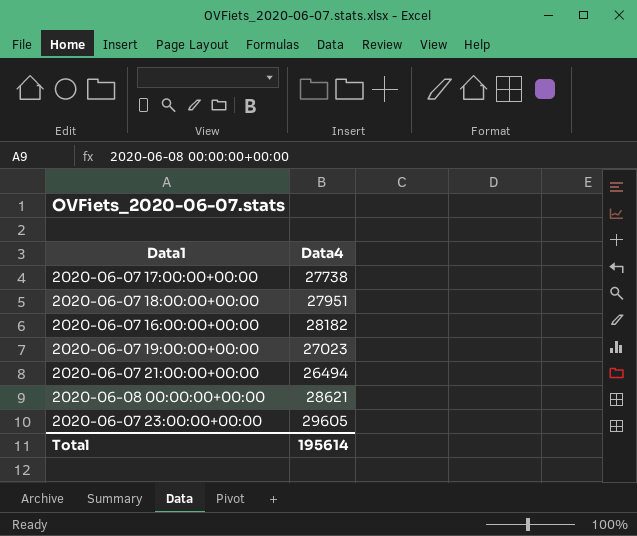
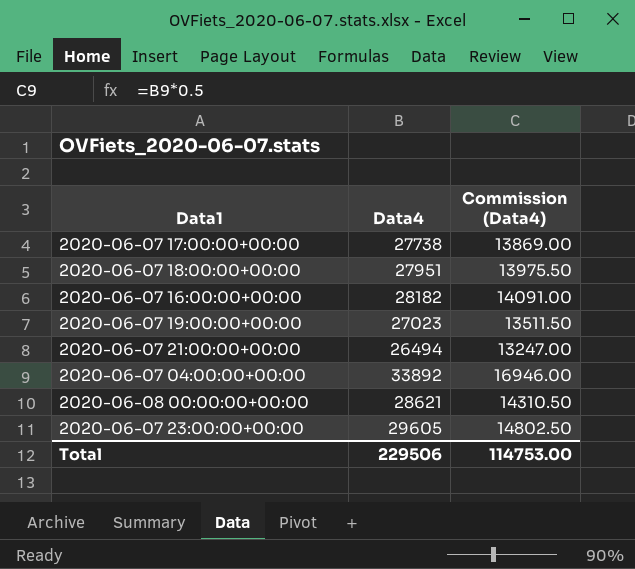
column Commission (Data4) | formula: none -> [Data4] * 0.5
row 2020-06-07 04:00:00+00:00: none -> 33892 | 16946.00
Total | Data4: 195614 -> 229506

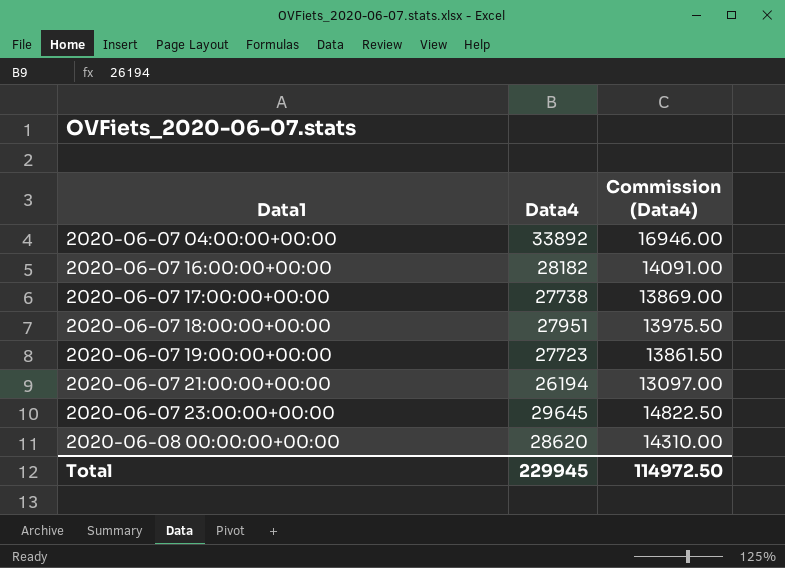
row order: none -> Data1 ascending
2020-06-07 19:00:00+00:00 | Data4: 27023 -> 27723
2020-06-07 19:00:00+00:00 | Commission (Data4): 13511.50 -> 13861.50
2020-06-07 21:00:00+00:00 | Data4: 26494 -> 26194
2020-06-07 21:00:00+00:00 | Commission (Data4): 13247.00 -> 13097.00
2020-06-07 23:00:00+00:00 | Data4: 29605 -> 29645
2020-06-07 23:00:00+00:00 | Commission (Data4): 14802.50 -> 14822.50
2020-06-08 00:00:00+00:00 | Data4: 28621 -> 28620
2020-06-08 00:00:00+00:00 | Commission (Data4): 14310.50 -> 14310.00
Total | Data4: 229506 -> 229945
Total | Commission (Data4): 114753.00 -> 114972.50

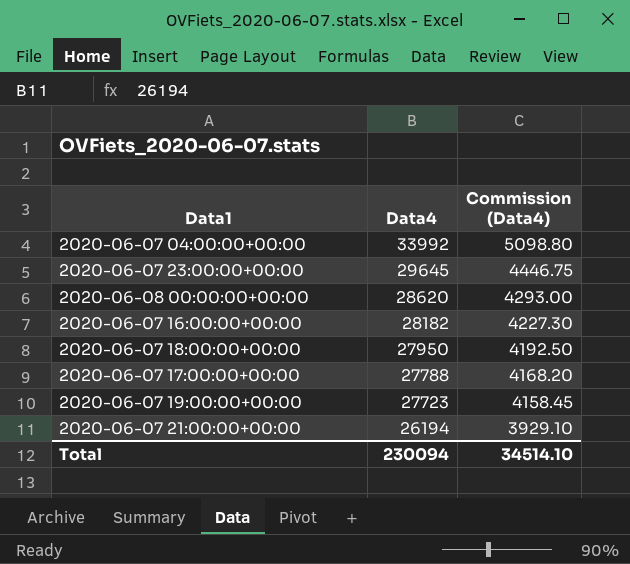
row order: Data1 ascending -> Data4 descending
column Commission (Data4) | formula: [Data4] * 0.5 -> [Data4] * 0.15
2020-06-07 04:00:00+00:00 | Data4: 33892 -> 33992
2020-06-07 18:00:00+00:00 | Data4: 27951 -> 27950
2020-06-07 17:00:00+00:00 | Data4: 27738 -> 27788
Total | Data4: 229945 -> 230094
Total | Commission (Data4): 114972.50 -> 34514.10

